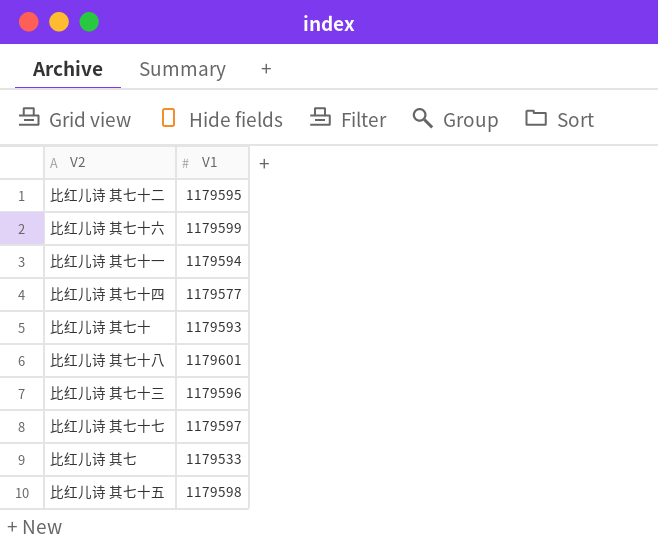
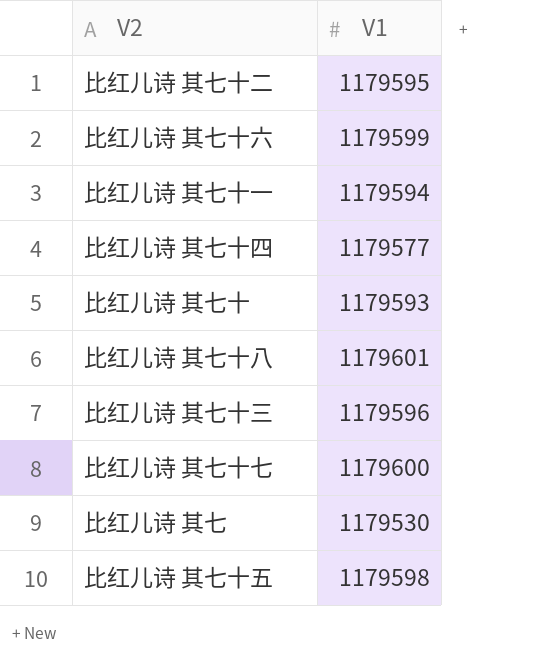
比红儿诗 其七十七 | V1: 1179597 -> 1179600
比红儿诗 其七 | V1: 1179533 -> 1179530

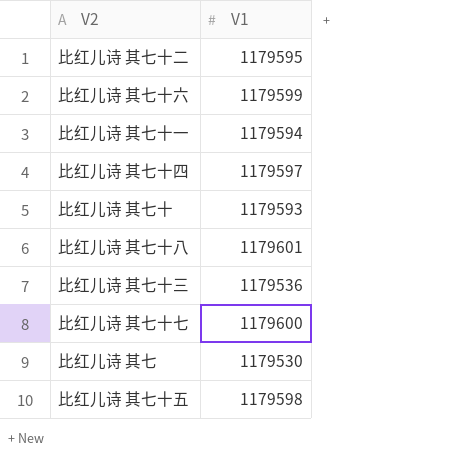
比红儿诗 其七十四 | V1: 1179577 -> 1179597
比红儿诗 其七十三 | V1: 1179596 -> 1179536

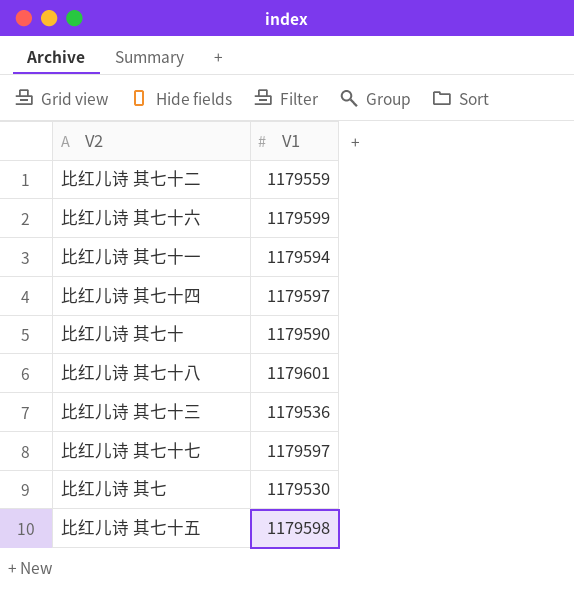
比红儿诗 其七十二 | V1: 1179595 -> 1179559
比红儿诗 其七十 | V1: 1179593 -> 1179590
比红儿诗 其七十七 | V1: 1179600 -> 1179597

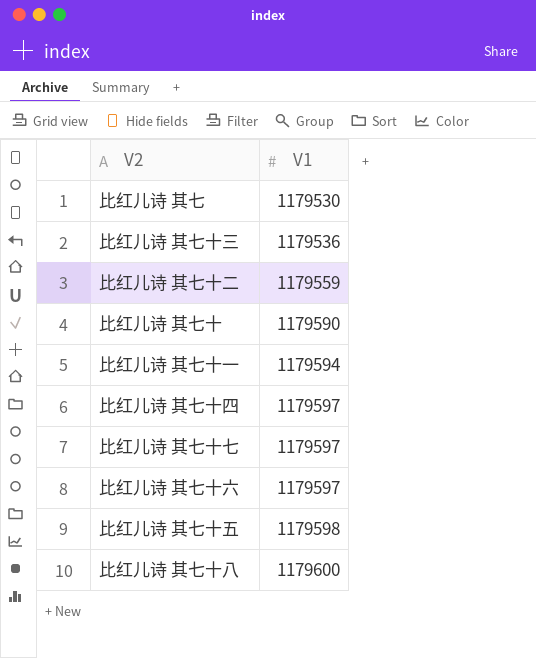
row order: none -> V1 ascending
比红儿诗 其七十六 | V1: 1179599 -> 1179597
比红儿诗 其七十八 | V1: 1179601 -> 1179600

